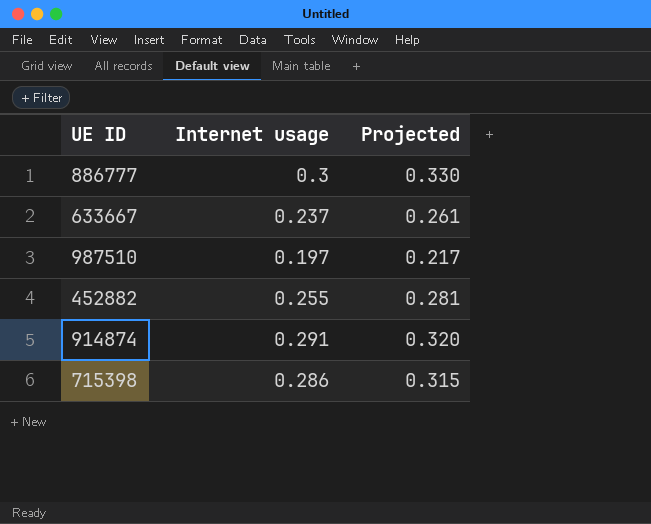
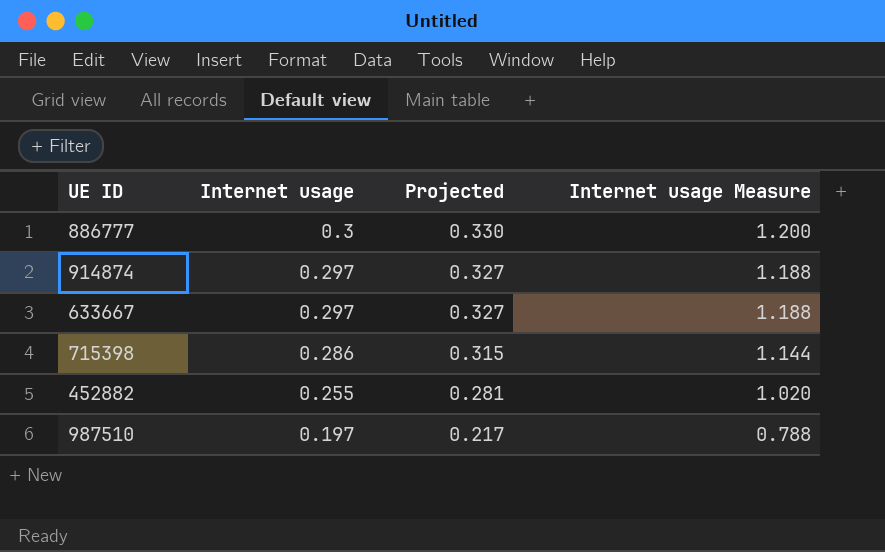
row order: none -> Internet usage descending
column Internet usage Measure | formula: none -> [Internet usage] * 4
914874 | Internet usage: 0.291 -> 0.297
914874 | Projected: 0.320 -> 0.327
633667 | Internet usage: 0.237 -> 0.297
633667 | Projected: 0.261 -> 0.327

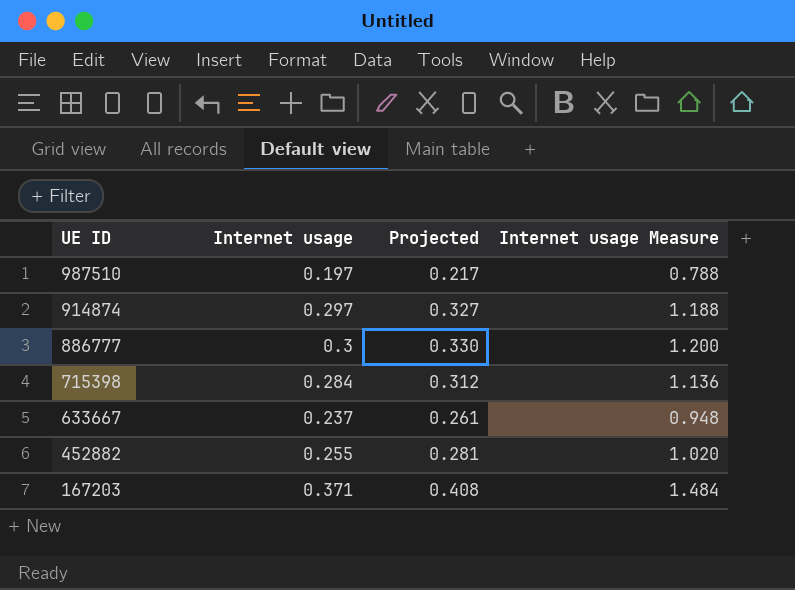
row order: Internet usage descending -> UE ID descending
715398 | Internet usage: 0.286 -> 0.284
715398 | Projected: 0.315 -> 0.312
715398 | Internet usage Measure: 1.144 -> 1.136
633667 | Internet usage: 0.297 -> 0.237
633667 | Projected: 0.327 -> 0.261
633667 | Internet usage Measure: 1.188 -> 0.948
row 167203: none -> 0.371 | 0.408 | 1.484

